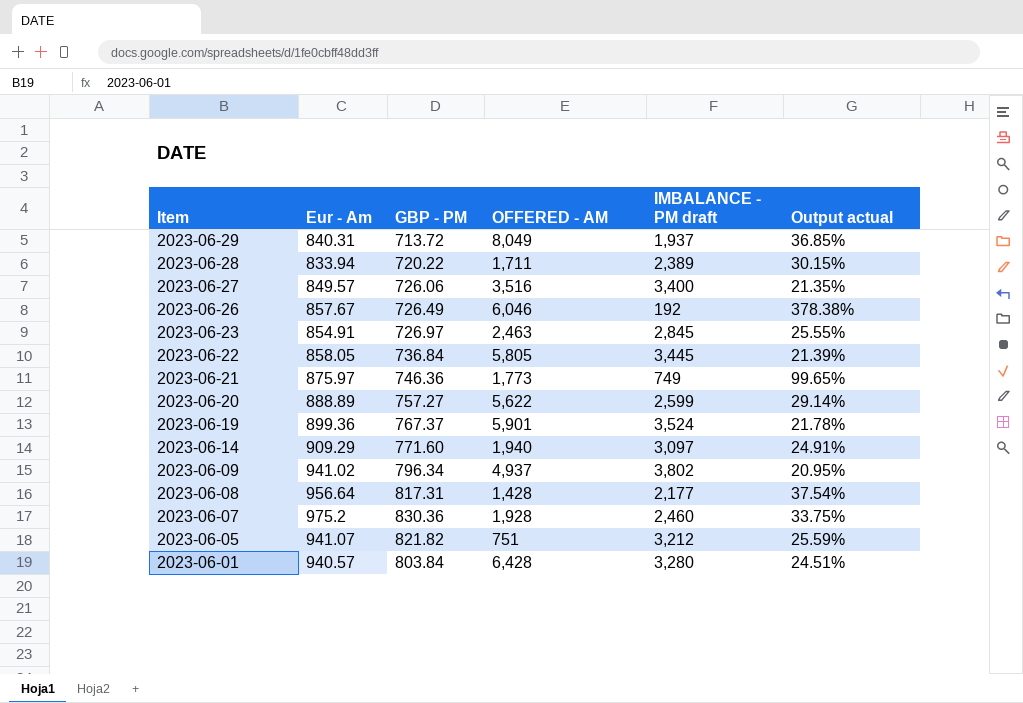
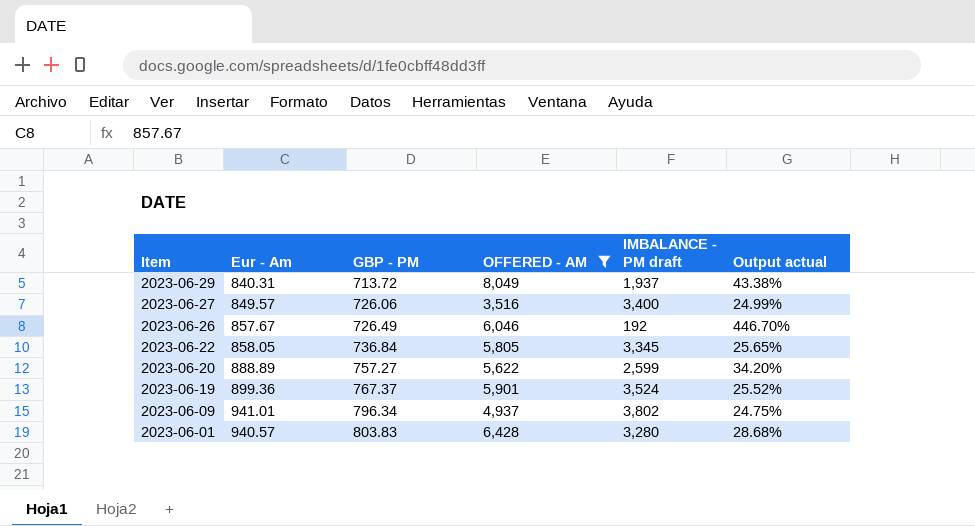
filter: none -> OFFERED - AM >= 3,516
column Output actual | formula: [GBP - PM] / [IMBALANCE - PM draft] -> [Eur - Am] / [IMBALANCE - PM draft]
2023-06-22 | IMBALANCE - PM draft: 3,445 -> 3,345
2023-06-09 | Eur - Am: 941.02 -> 941.01
2023-06-01 | GBP - PM: 803.84 -> 803.83

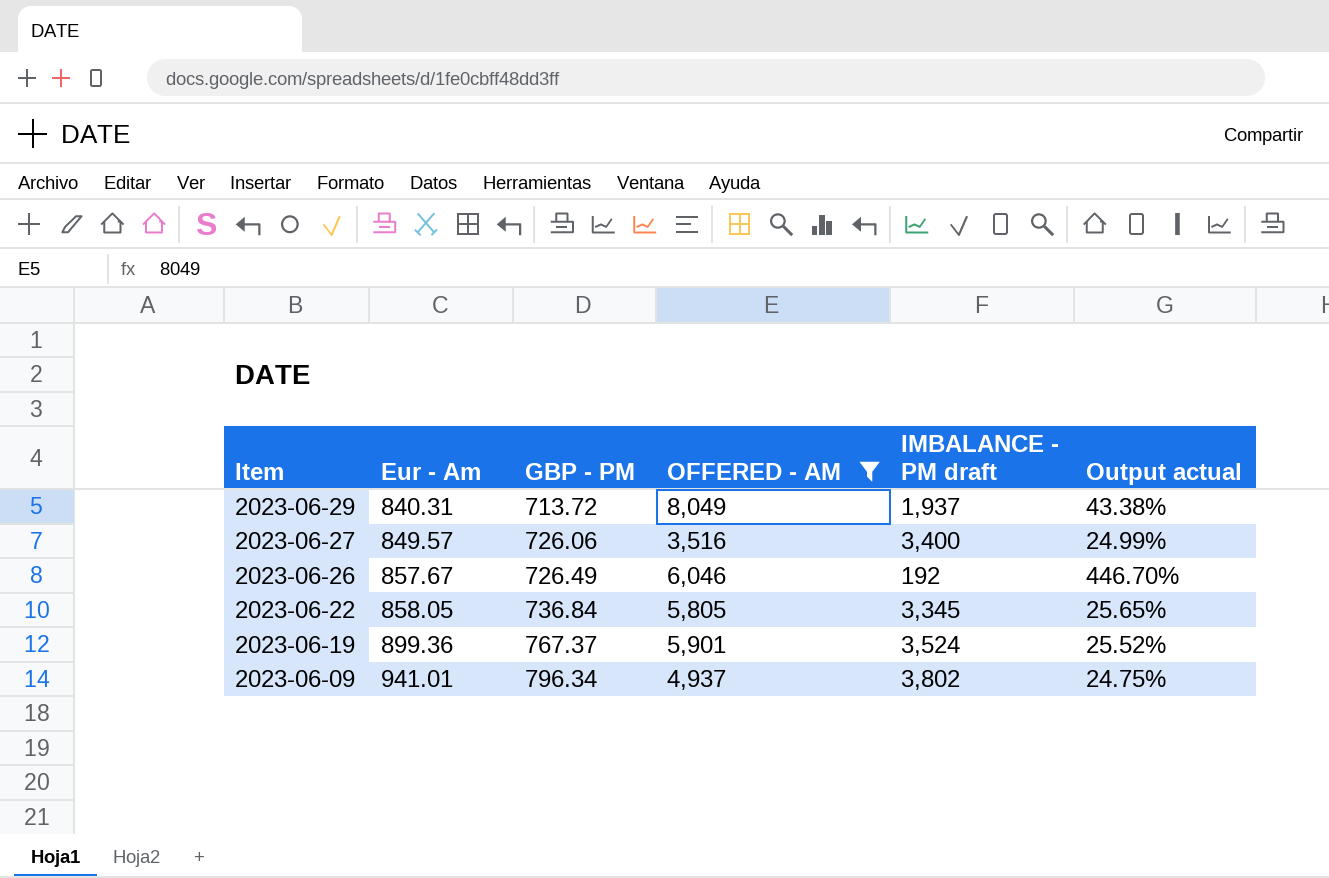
row 2023-06-20: 888.89 | 757.27 | 5,622 | 2,599 | 34.20% -> none
row 2023-06-01: 940.57 | 803.83 | 6,428 | 3,280 | 28.68% -> none

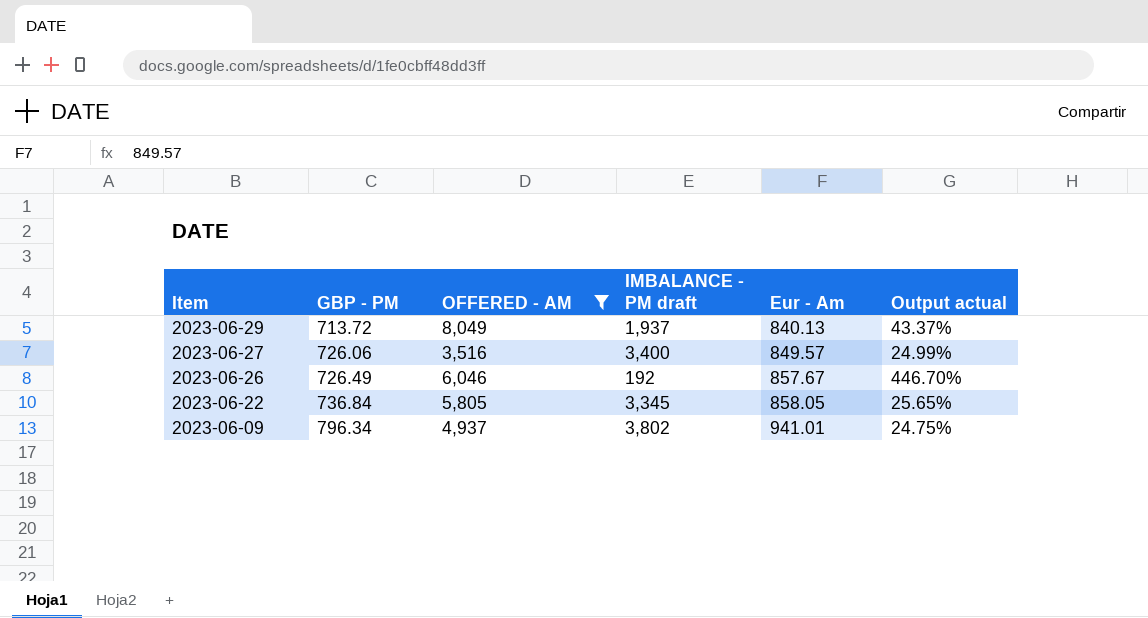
column Eur - Am | position: 2 -> 5
row 2023-06-19: 899.36 | 767.37 | 5,901 | 3,524 | 25.52% -> none
2023-06-29 | Eur - Am: 840.31 -> 840.13
2023-06-29 | Output actual: 43.38% -> 43.37%

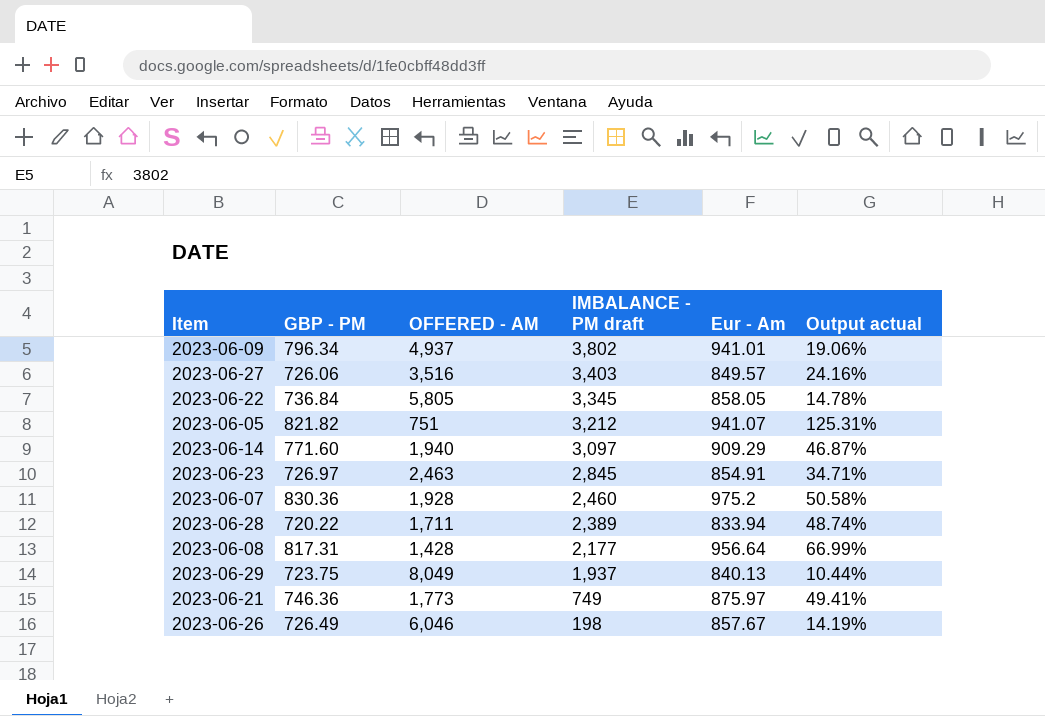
filter: OFFERED - AM >= 3,516 -> none
row order: Item descending -> IMBALANCE - PM draft descending
column Output actual | formula: [Eur - Am] / [IMBALANCE - PM draft] -> [Eur - Am] / [OFFERED - AM]
2023-06-27 | IMBALANCE - PM draft: 3,400 -> 3,403
2023-06-29 | GBP - PM: 713.72 -> 723.75
2023-06-26 | IMBALANCE - PM draft: 192 -> 198

